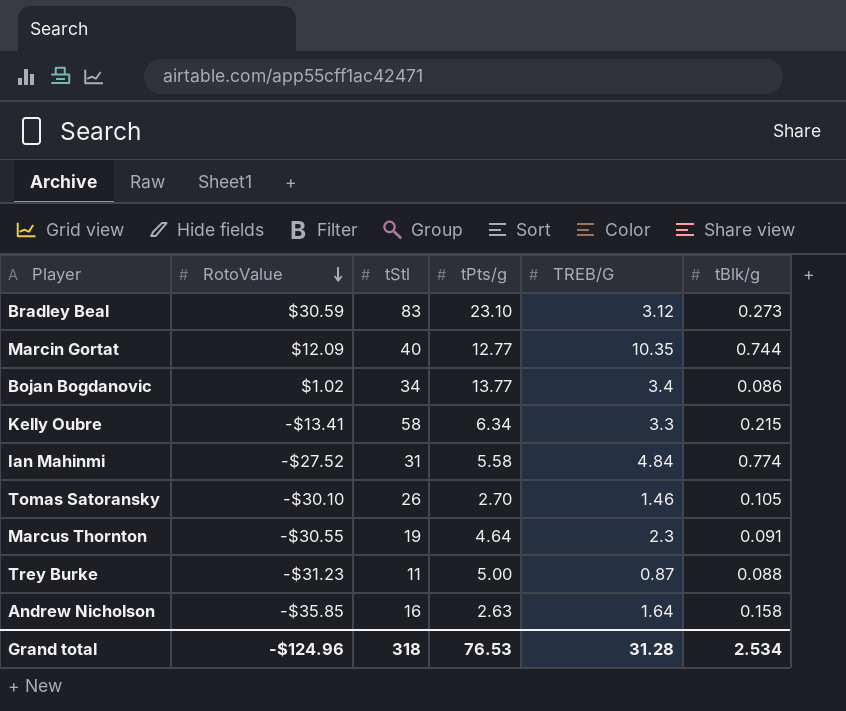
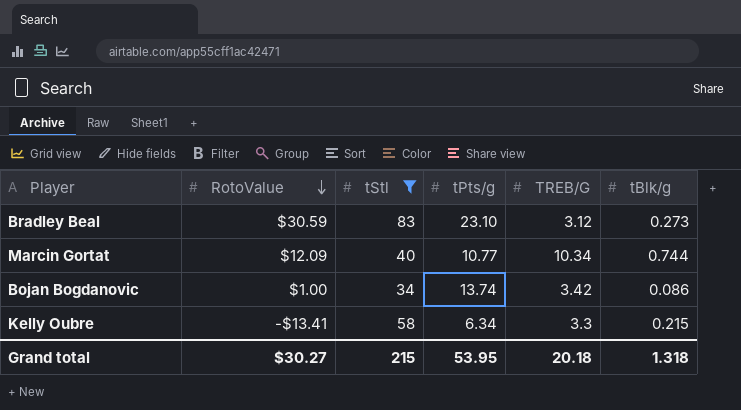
filter: none -> tStl >= 34
Marcin Gortat | tPts/g: 12.77 -> 10.77
Marcin Gortat | TREB/G: 10.35 -> 10.34
Bojan Bogdanovic | RotoValue: $1.02 -> $1.00
Bojan Bogdanovic | tPts/g: 13.77 -> 13.74
Bojan Bogdanovic | TREB/G: 3.4 -> 3.42
Grand total | RotoValue: -$124.96 -> $30.27
Grand total | tStl: 318 -> 215
Grand total | tPts/g: 76.53 -> 53.95
Grand total | TREB/G: 31.28 -> 20.18
Grand total | tBlk/g: 2.534 -> 1.318

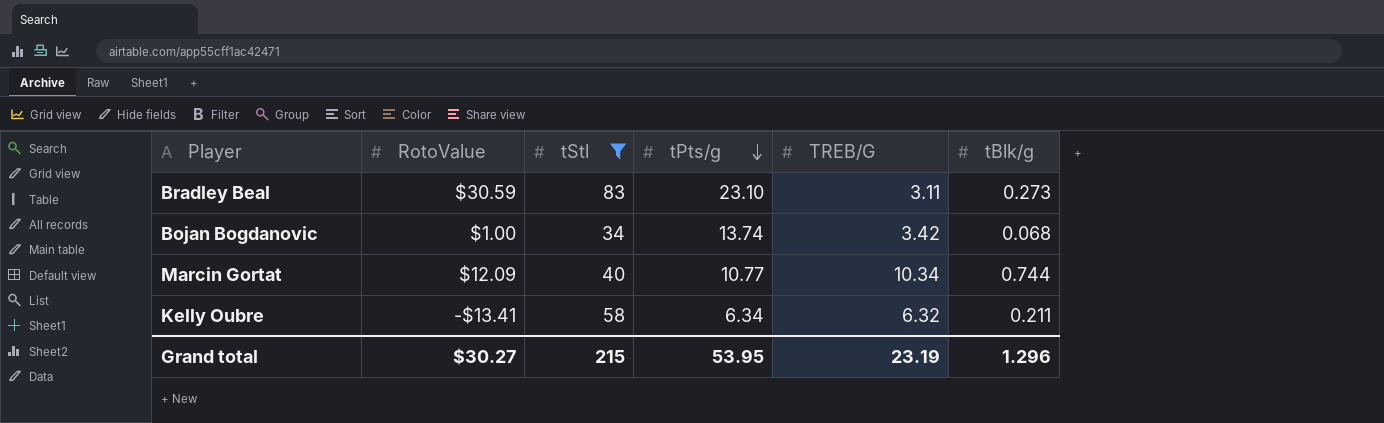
row order: RotoValue descending -> tPts/g descending
Bradley Beal | TREB/G: 3.12 -> 3.11
Bojan Bogdanovic | tBlk/g: 0.086 -> 0.068
Kelly Oubre | TREB/G: 3.3 -> 6.32
Kelly Oubre | tBlk/g: 0.215 -> 0.211
Grand total | TREB/G: 20.18 -> 23.19
Grand total | tBlk/g: 1.318 -> 1.296

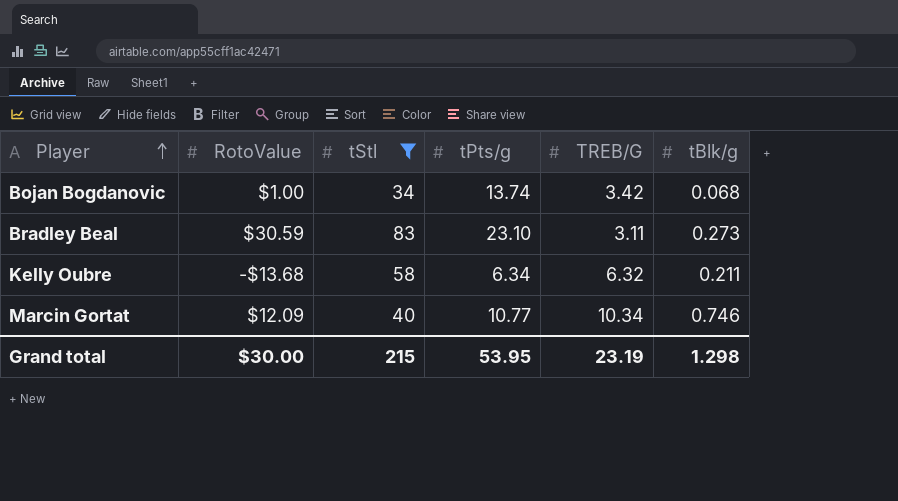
row order: tPts/g descending -> Player ascending
Kelly Oubre | RotoValue: -$13.41 -> -$13.68
Marcin Gortat | tBlk/g: 0.744 -> 0.746
Grand total | RotoValue: $30.27 -> $30.00
Grand total | tBlk/g: 1.296 -> 1.298

